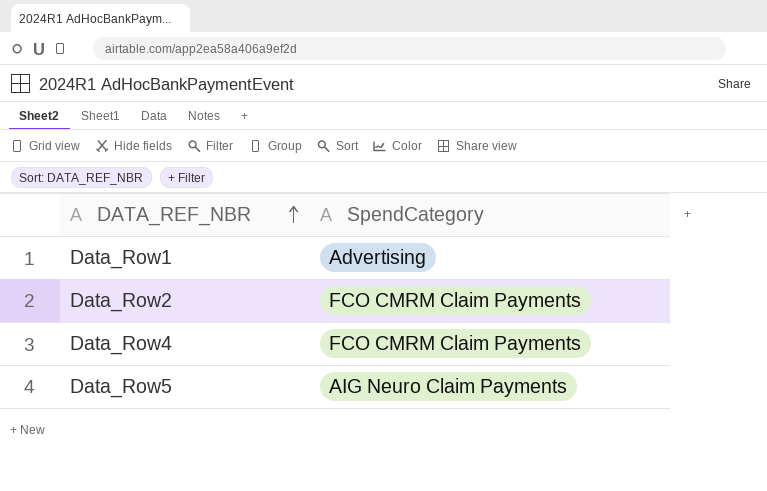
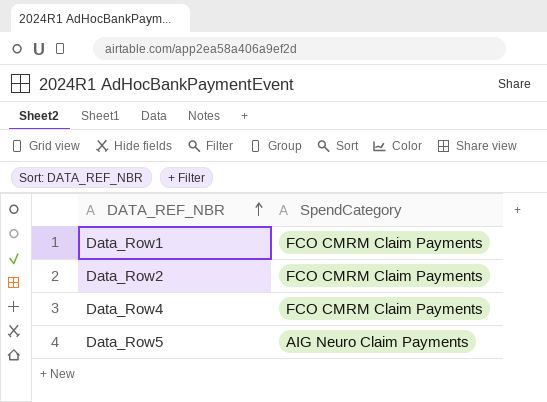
Data_Row1 | SpendCategory: Advertising -> FCO CMRM Claim Payments

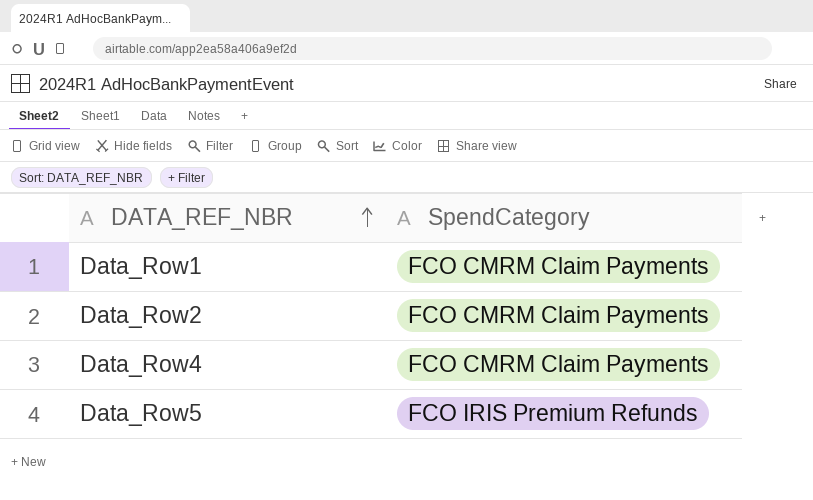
Data_Row5 | SpendCategory: AIG Neuro Claim Payments -> FCO IRIS Premium Refunds

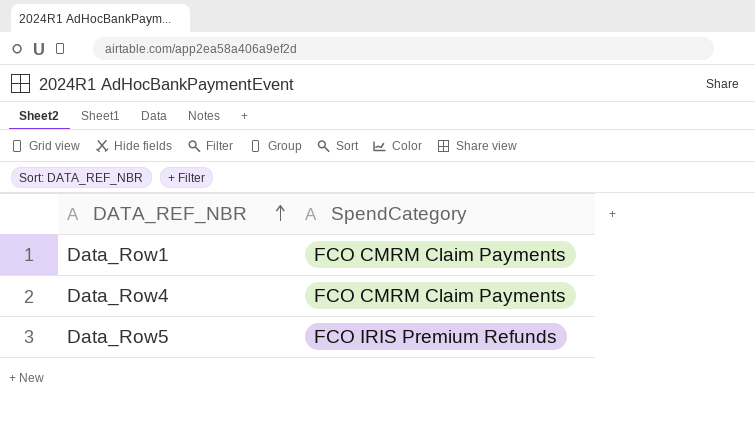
row Data_Row2: FCO CMRM Claim Payments -> none

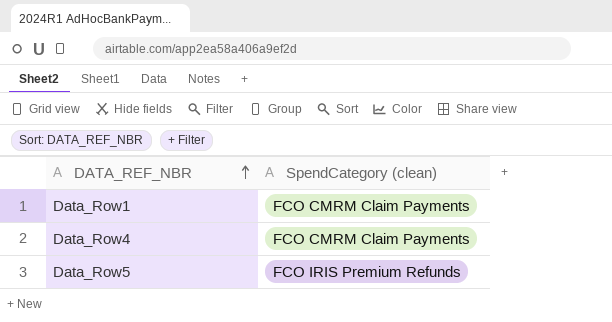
column name: SpendCategory -> SpendCategory (clean)

